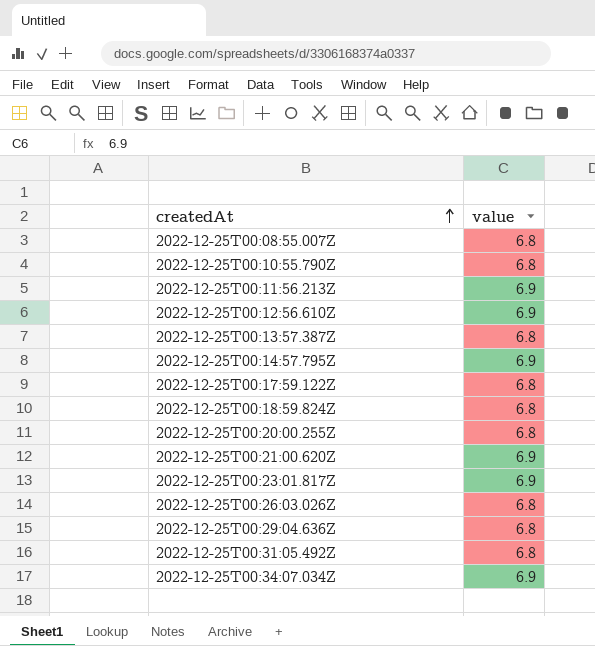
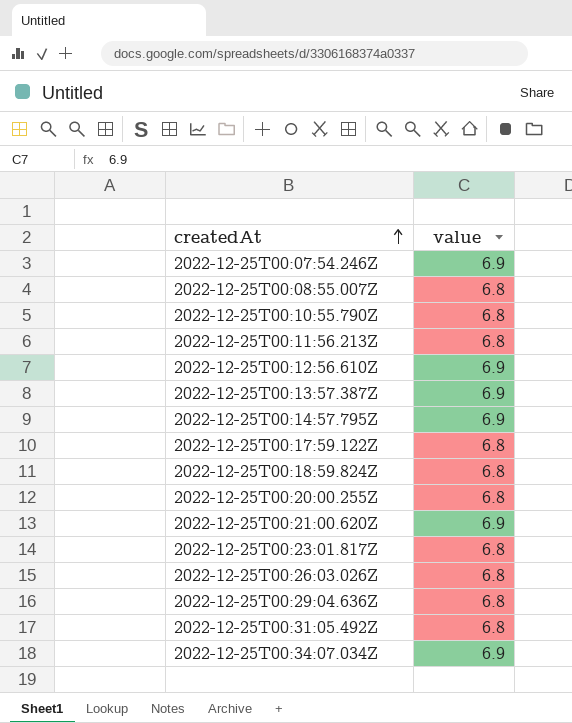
row 2022-12-25T00:07:54.246Z: none -> 6.9
2022-12-25T00:11:56.213Z | value: 6.9 -> 6.8
2022-12-25T00:13:57.387Z | value: 6.8 -> 6.9
2022-12-25T00:23:01.817Z | value: 6.9 -> 6.8

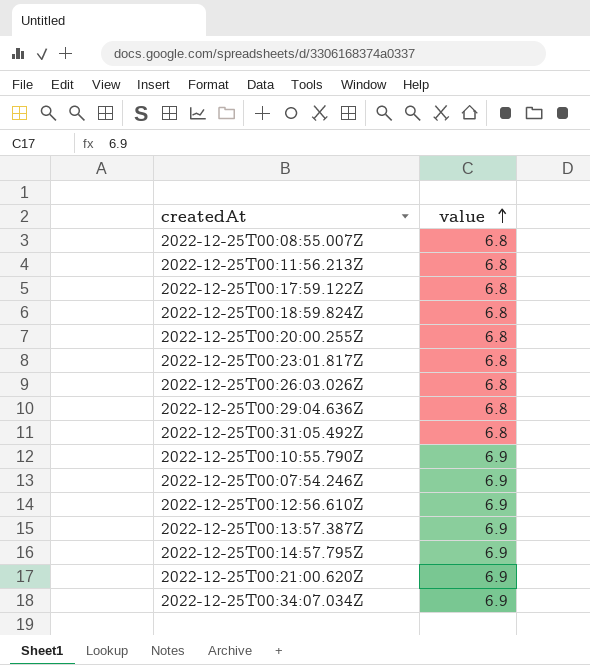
row order: createdAt ascending -> value ascending
2022-12-25T00:10:55.790Z | value: 6.8 -> 6.9

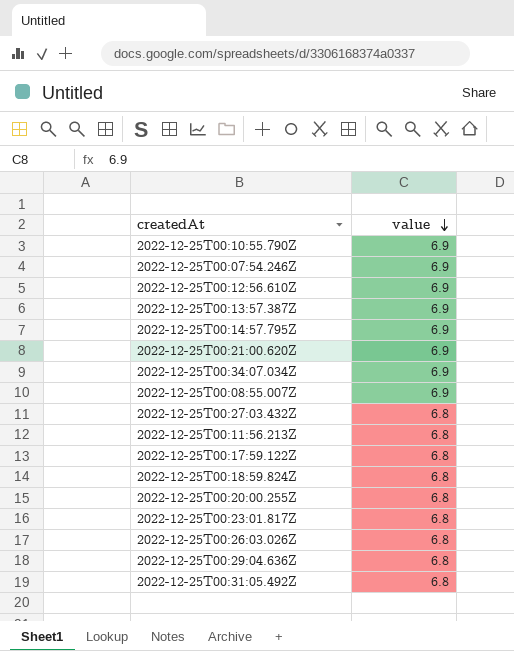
row order: value ascending -> value descending
2022-12-25T00:08:55.007Z | value: 6.8 -> 6.9
row 2022-12-25T00:27:03.432Z: none -> 6.8

